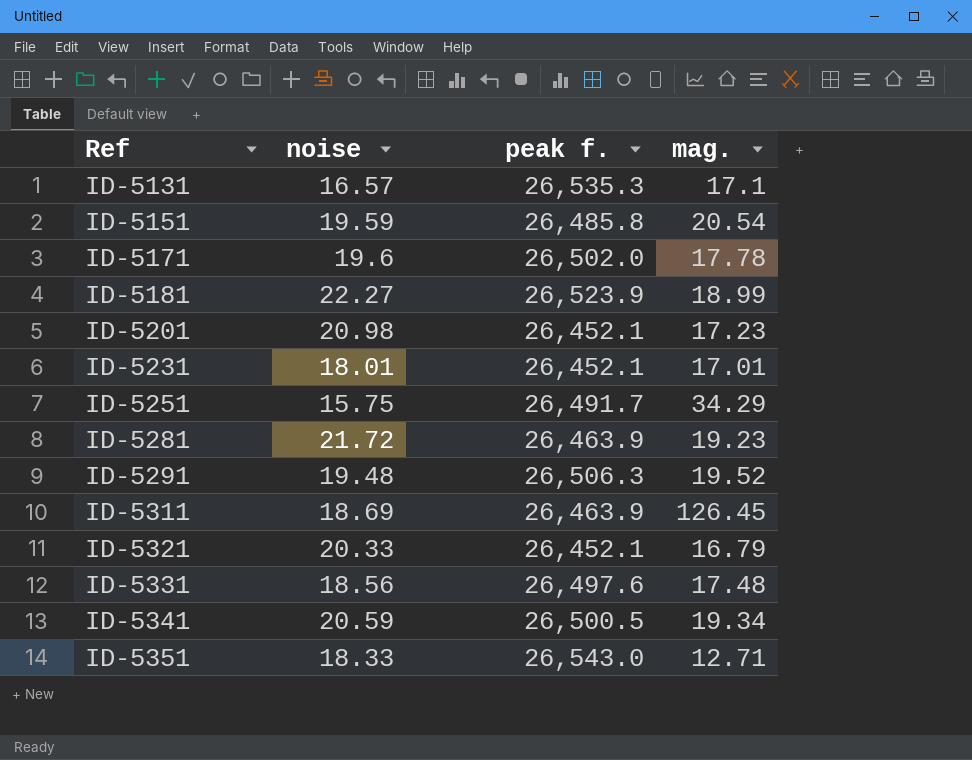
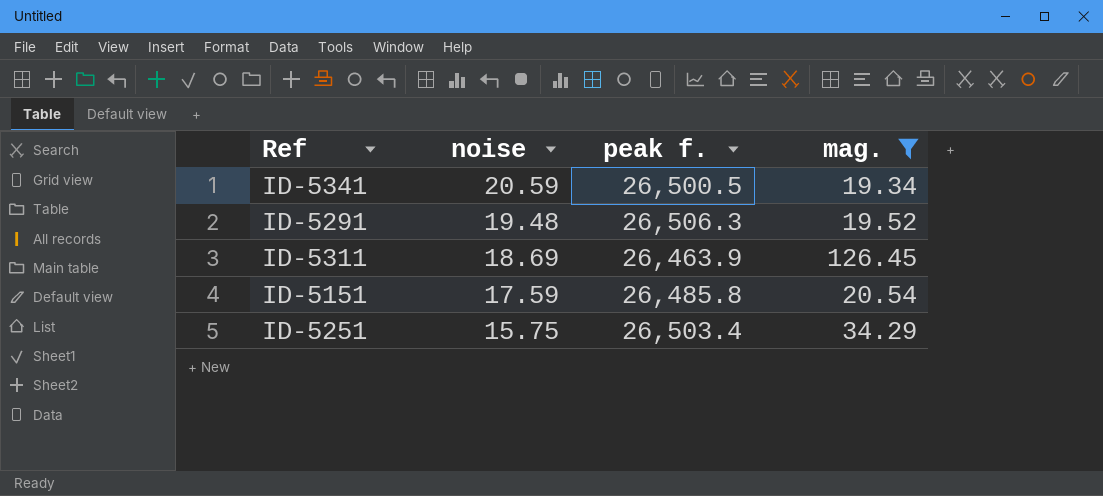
filter: none -> mag. >= 19.34
row order: Ref ascending -> noise descending
ID-5151 | noise: 19.59 -> 17.59
ID-5251 | peak f.: 26,491.7 -> 26,503.4

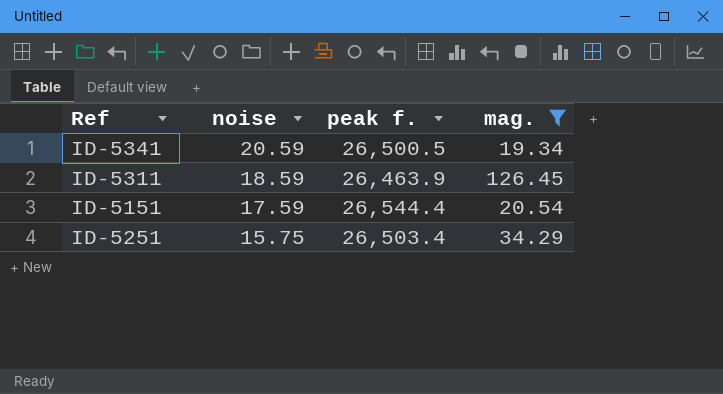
row ID-5291: 19.48 | 26,506.3 | 19.52 -> none
ID-5311 | noise: 18.69 -> 18.59
ID-5151 | peak f.: 26,485.8 -> 26,544.4

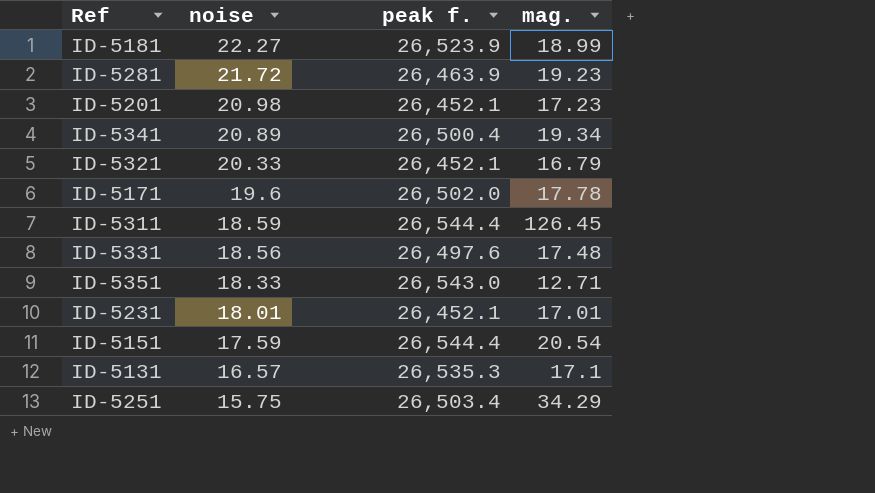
filter: mag. >= 19.34 -> none
ID-5341 | noise: 20.59 -> 20.89
ID-5341 | peak f.: 26,500.5 -> 26,500.4
ID-5311 | peak f.: 26,463.9 -> 26,544.4

